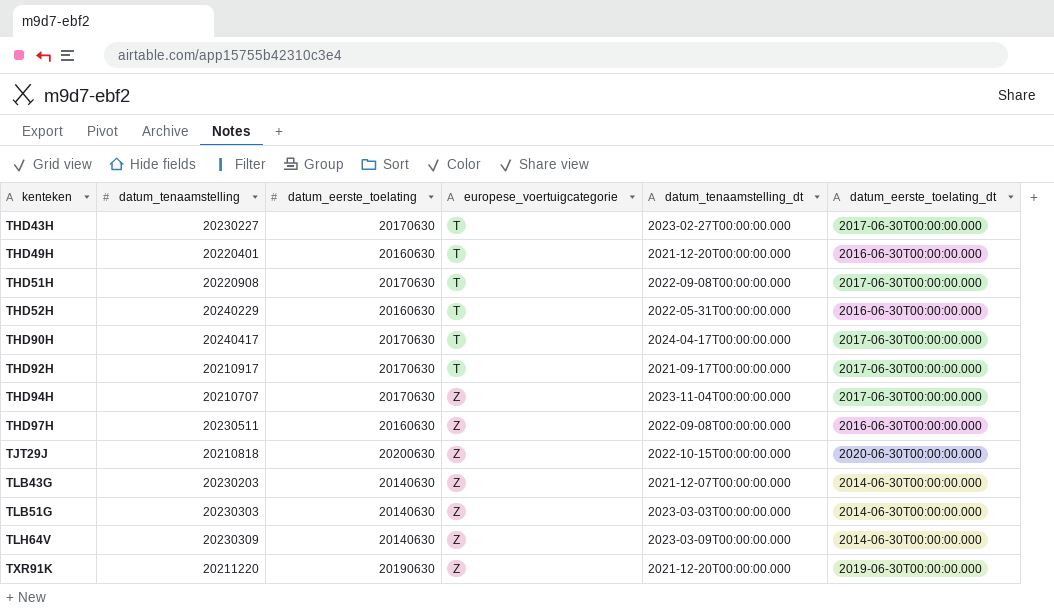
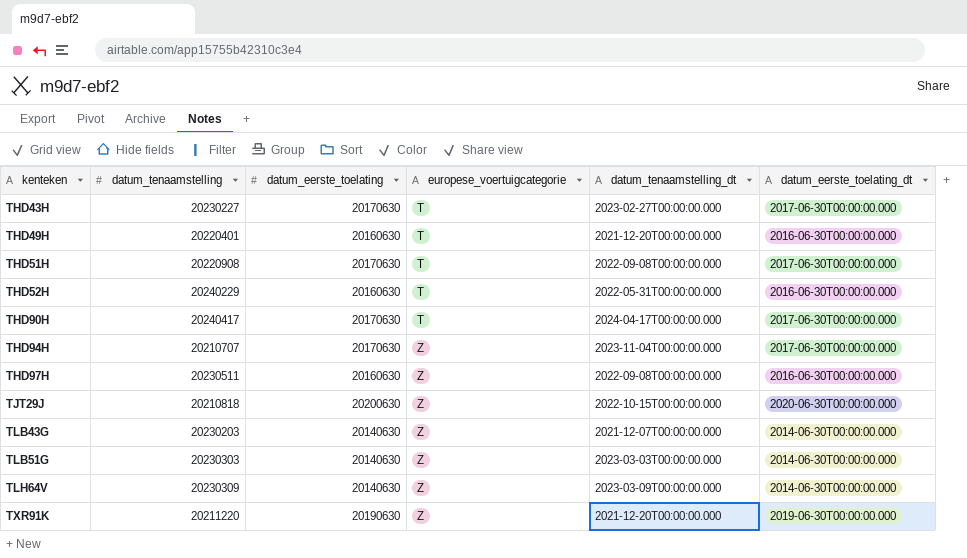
row THD92H: 20210917 | 20170630 | T | 2021-09-17T00:00:00.000 | 2017-06-30T00:00:00.000 -> none

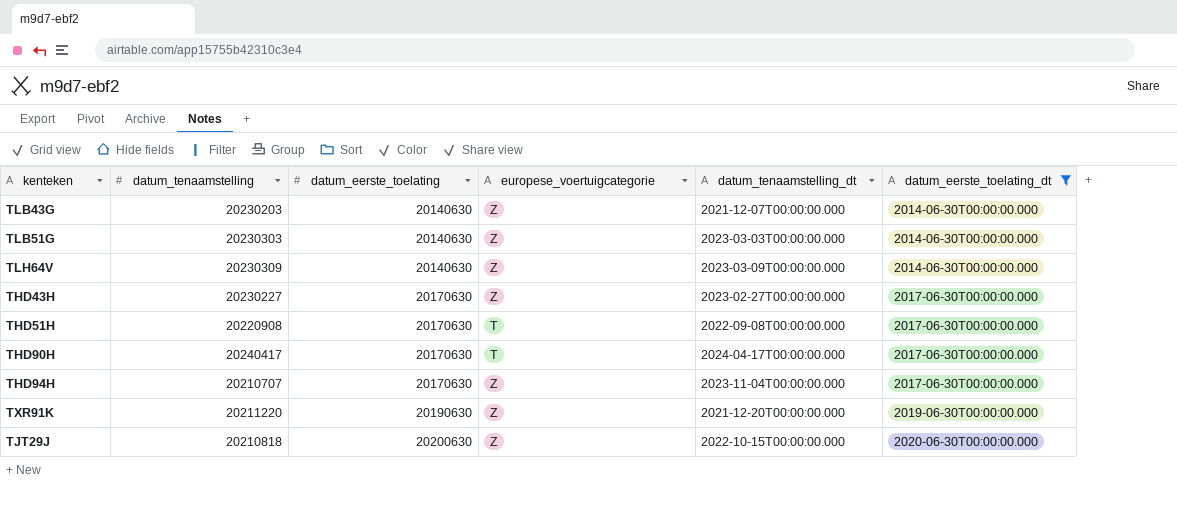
filter: none -> datum_eerste_toelating_dt != 2016-06-30T00:00:00.000
row order: kenteken ascending -> datum_eerste_toelating ascending
THD43H | europese_voertuigcategorie: T -> Z

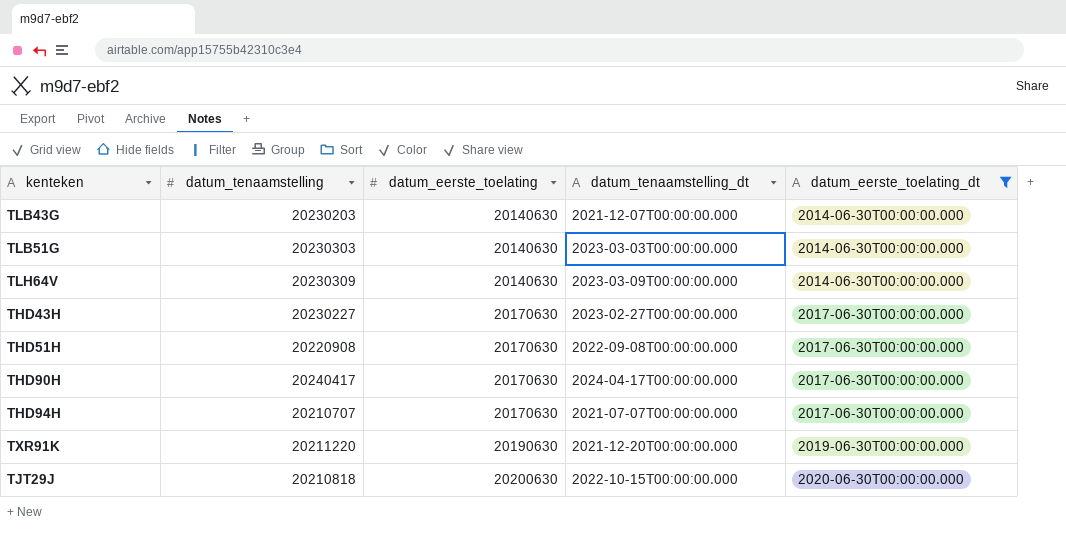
column europese_voertuigcategorie | position: 4 -> none
THD94H | datum_tenaamstelling_dt: 2023-11-04T00:00:00.000 -> 2021-07-07T00:00:00.000

